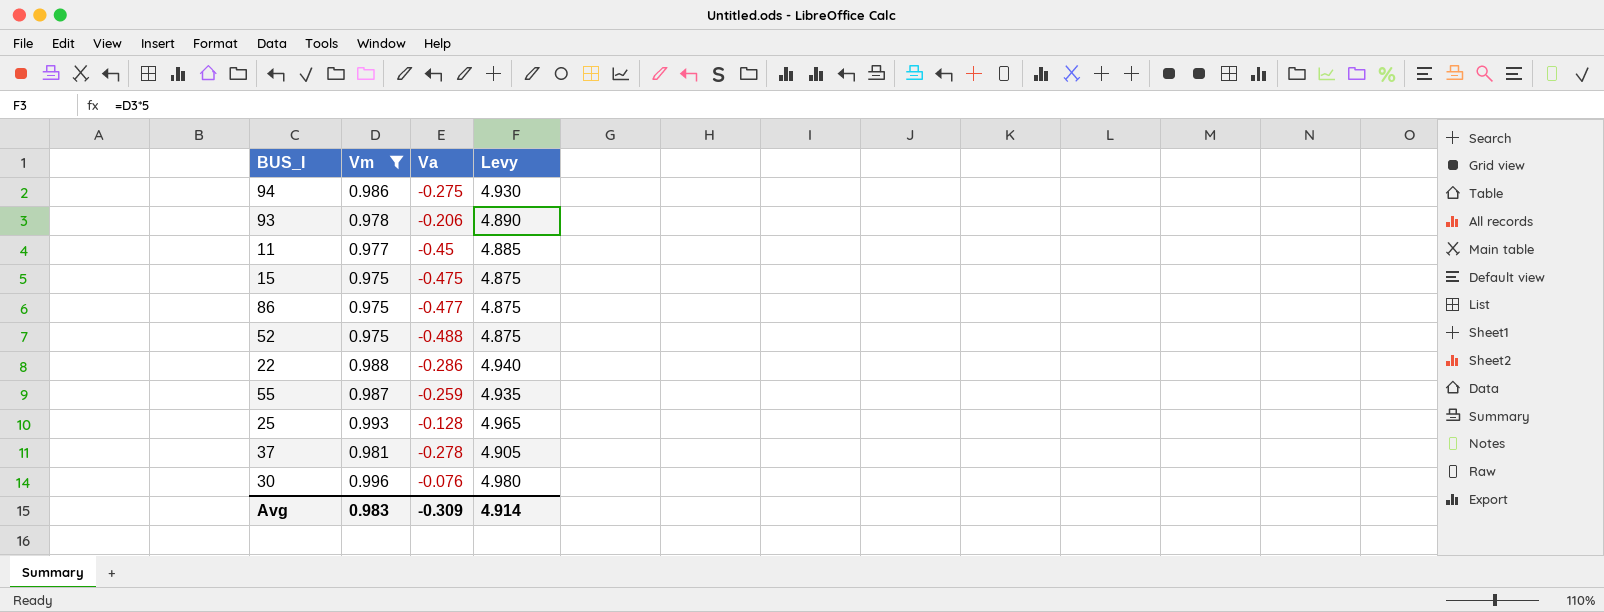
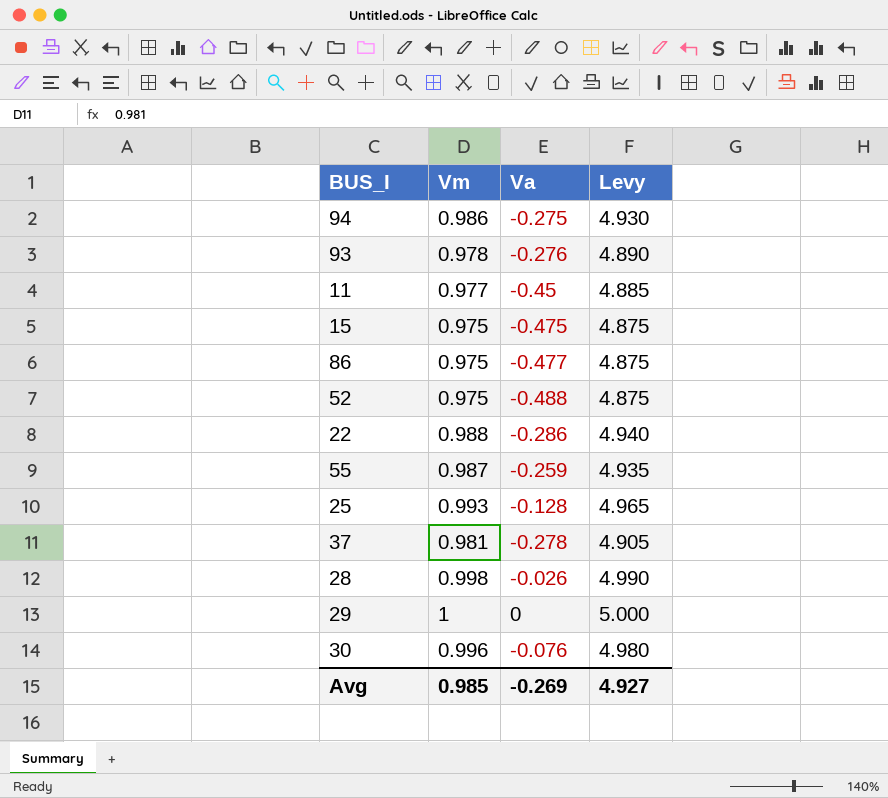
filter: Vm <= 0.996 -> none
93 | Va: -0.206 -> -0.276
Avg | Vm: 0.983 -> 0.985
Avg | Va: -0.309 -> -0.269
Avg | Levy: 4.914 -> 4.927

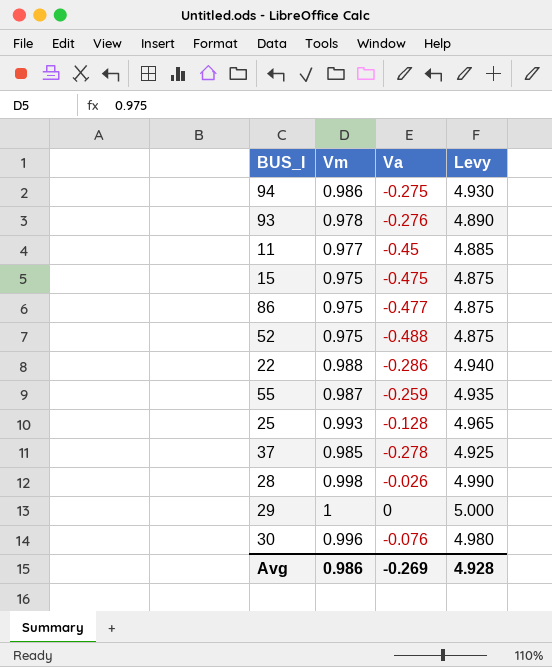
37 | Vm: 0.981 -> 0.985
37 | Levy: 4.905 -> 4.925
Avg | Vm: 0.985 -> 0.986
Avg | Levy: 4.927 -> 4.928

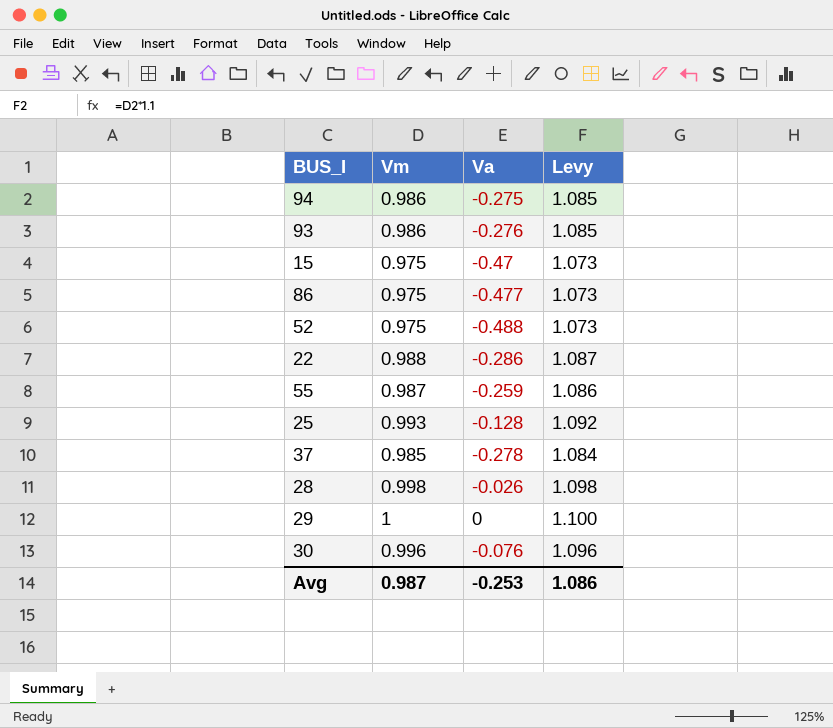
column Levy | formula: [Vm] * 5 -> [Vm] * 1.1
row 11: 0.977 | -0.45 | 4.885 -> none
93 | Vm: 0.978 -> 0.986
15 | Va: -0.475 -> -0.47
Avg | Vm: 0.986 -> 0.987
Avg | Va: -0.269 -> -0.253
Avg | Levy: 4.928 -> 1.086

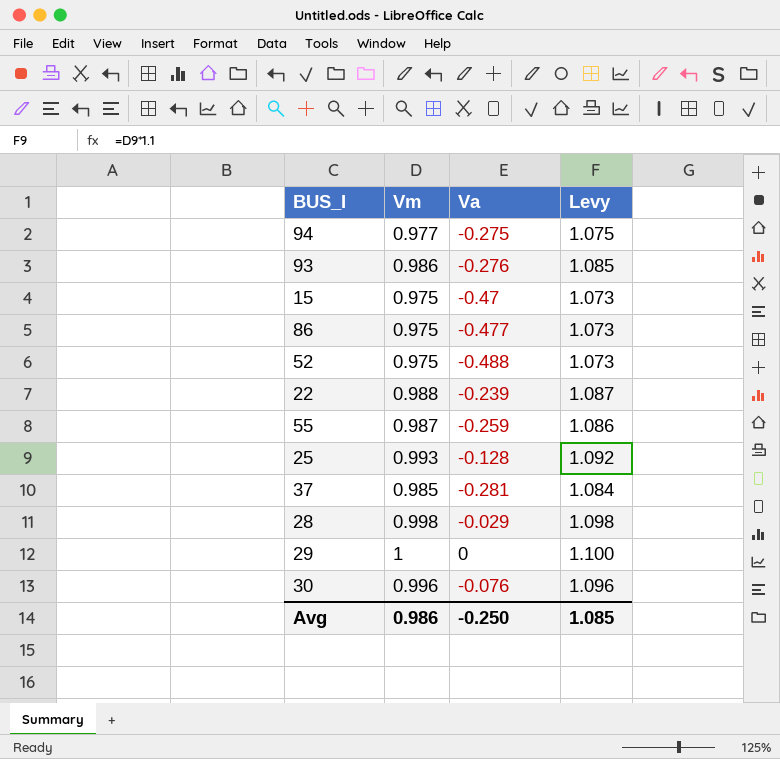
94 | Vm: 0.986 -> 0.977
94 | Levy: 1.085 -> 1.075
22 | Va: -0.286 -> -0.239
37 | Va: -0.278 -> -0.281
28 | Va: -0.026 -> -0.029
Avg | Vm: 0.987 -> 0.986
Avg | Va: -0.253 -> -0.250
Avg | Levy: 1.086 -> 1.085

